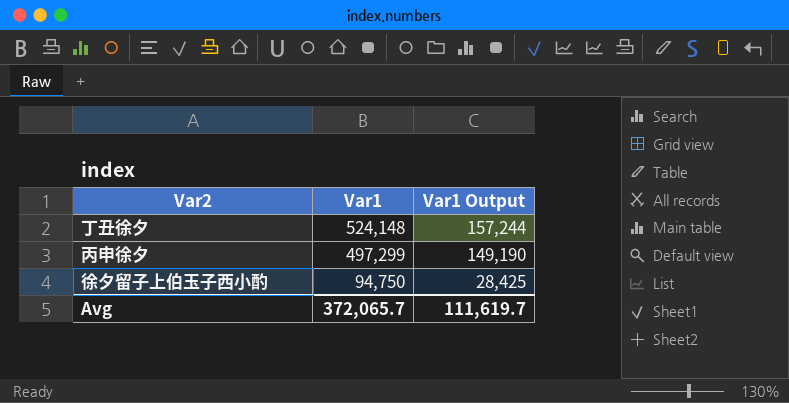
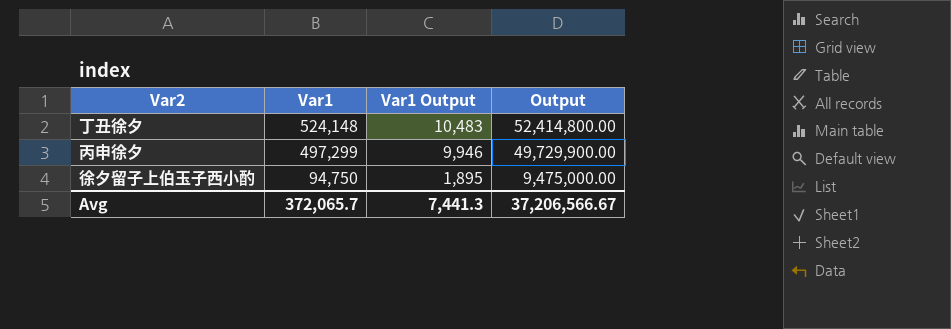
column Var1 Output | formula: [Var1] * 0.3 -> [Var1] * 0.02
column Output | formula: none -> [Var1] * 100
Avg | Var1 Output: 111,619.7 -> 7,441.3

